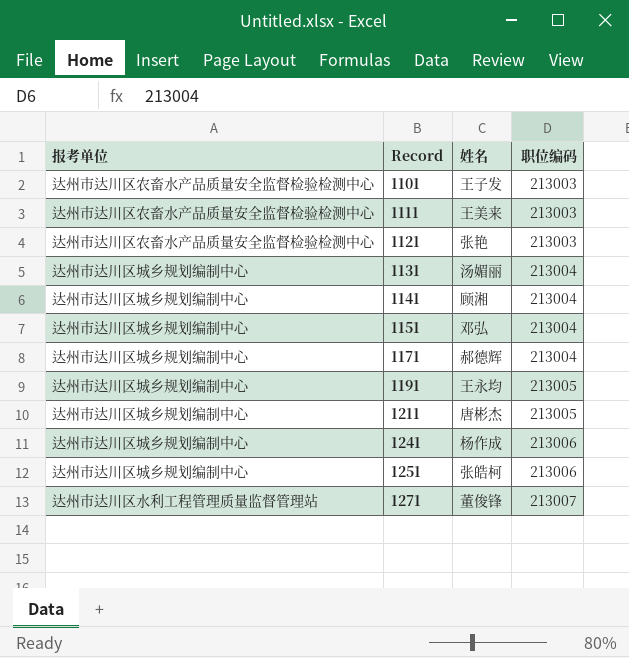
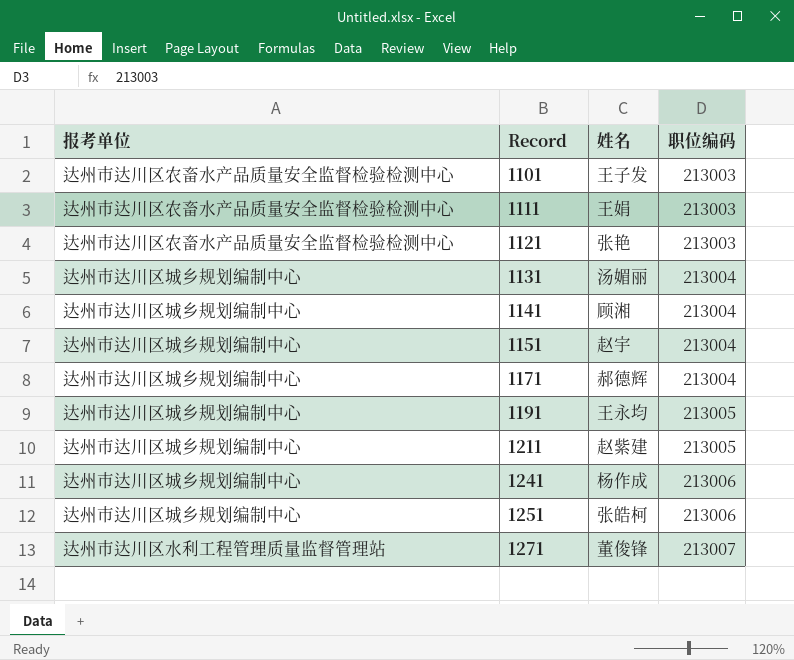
1111 | 姓名: 王美来 -> 王娟
1151 | 姓名: 邓弘 -> 赵宇
1211 | 姓名: 唐彬杰 -> 赵紫建

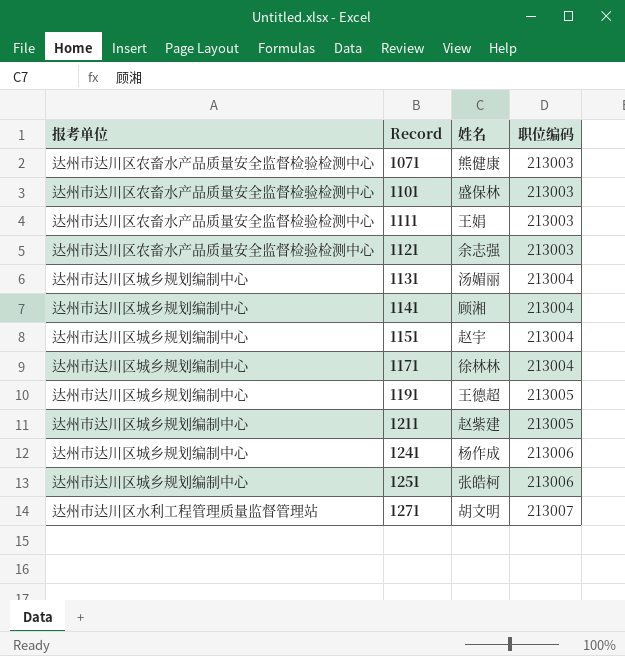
row 1071: none -> 达州市达川区农畜水产品质量安全监督检验检测中心 | 熊健康 | 213003
1101 | 姓名: 王子发 -> 盛保林
1121 | 姓名: 张艳 -> 余志强
1171 | 姓名: 郝德辉 -> 徐林林
1191 | 姓名: 王永均 -> 王德超
1271 | 姓名: 董俊锋 -> 胡文明

